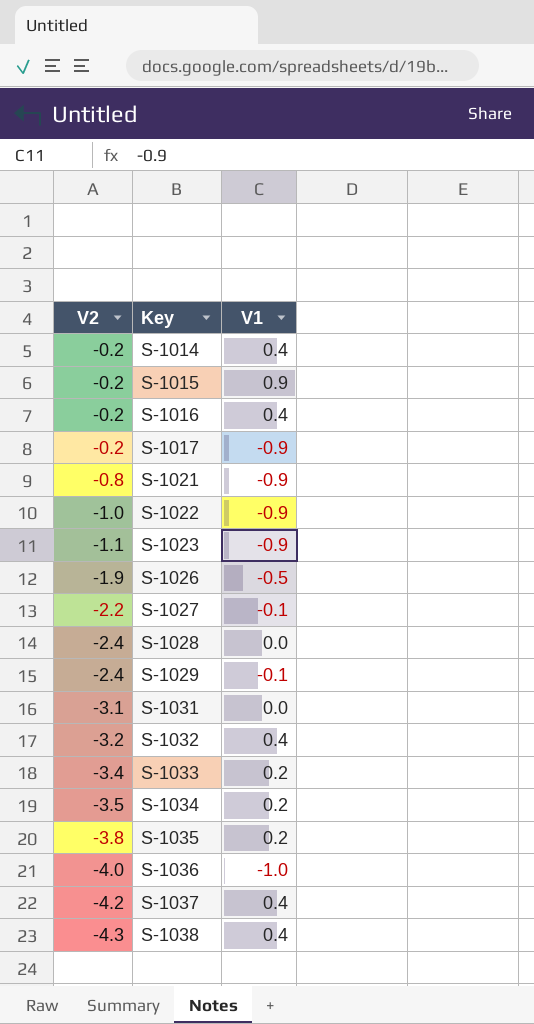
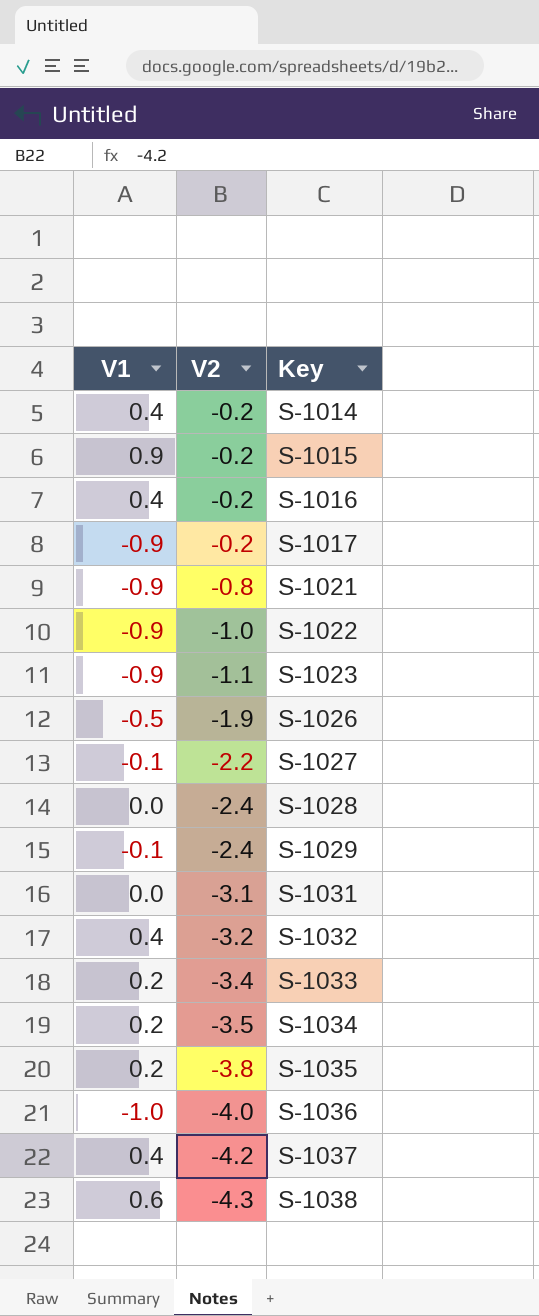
column V1 | position: 3 -> 1
S-1038 | V1: 0.4 -> 0.6

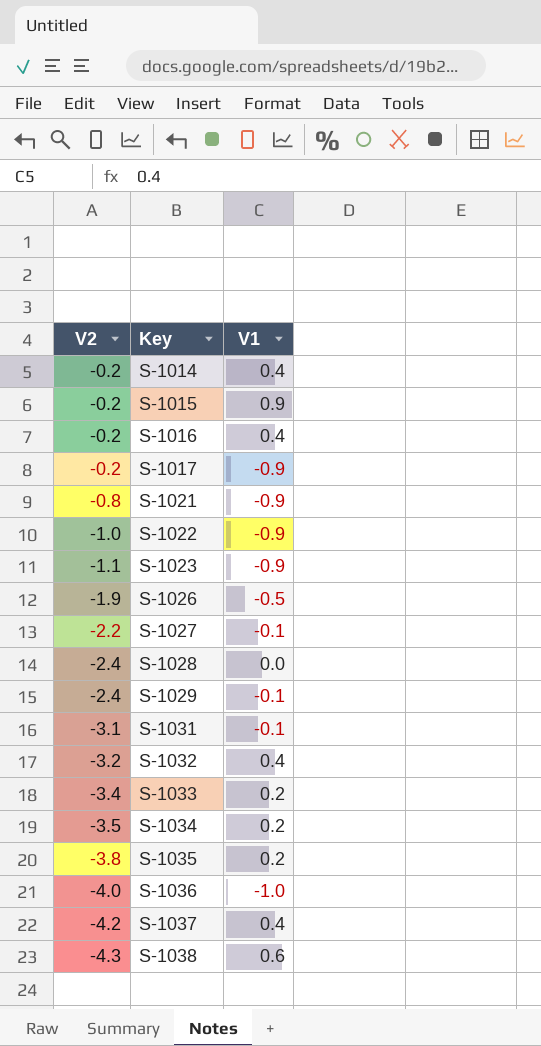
column V1 | position: 1 -> 3
S-1031 | V1: 0.0 -> -0.1

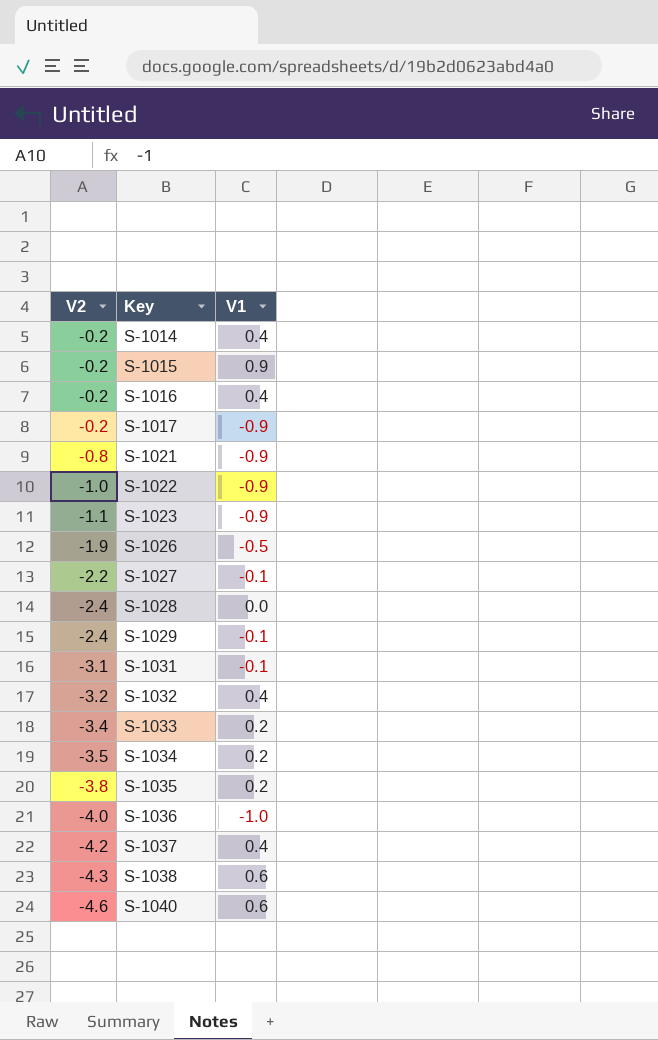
row S-1040: none -> -4.6 | 0.6

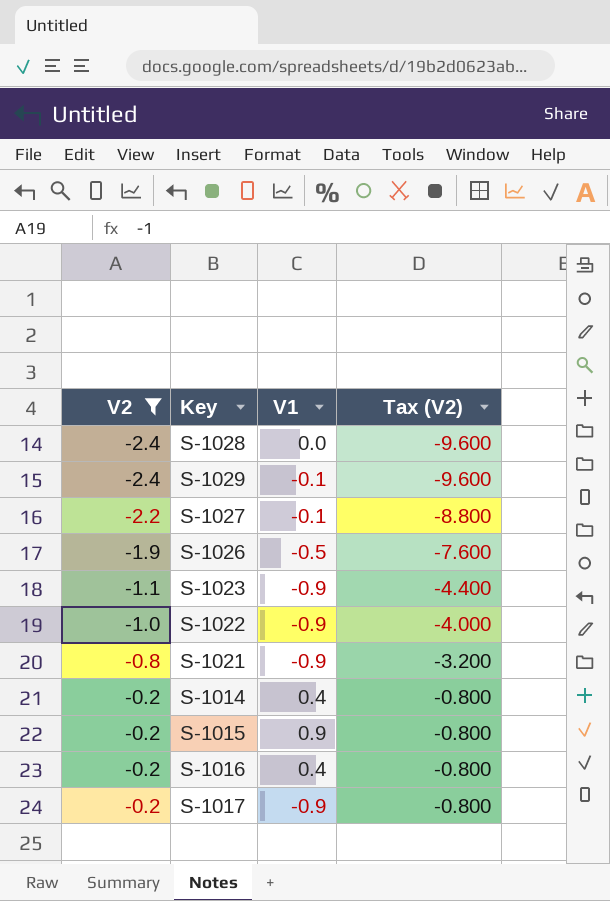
filter: none -> V2 >= -2.4
row order: V2 descending -> V2 ascending
column Tax (V2) | formula: none -> [V2] * 4

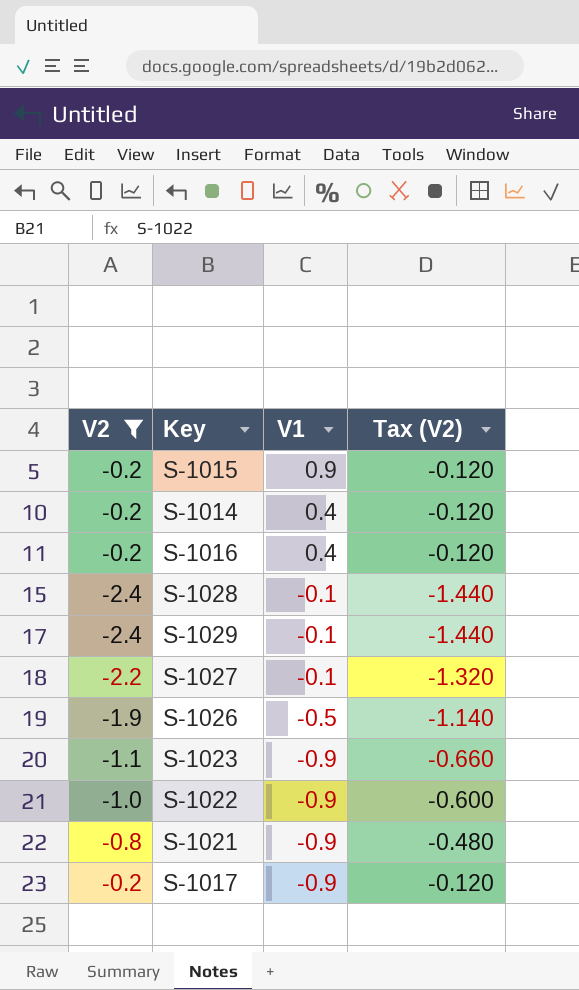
row order: V2 ascending -> V1 descending
column Tax (V2) | formula: [V2] * 4 -> [V2] * 0.6
S-1028 | V1: 0.0 -> -0.1

